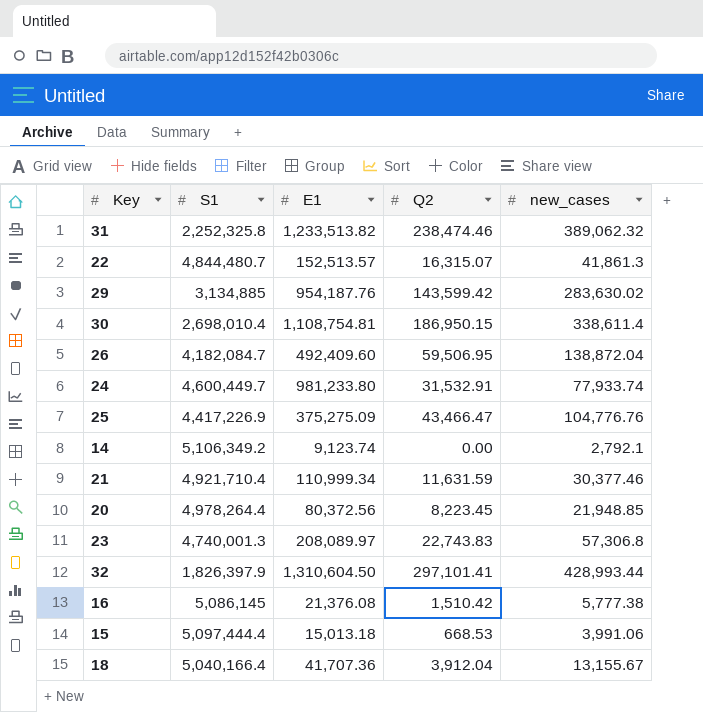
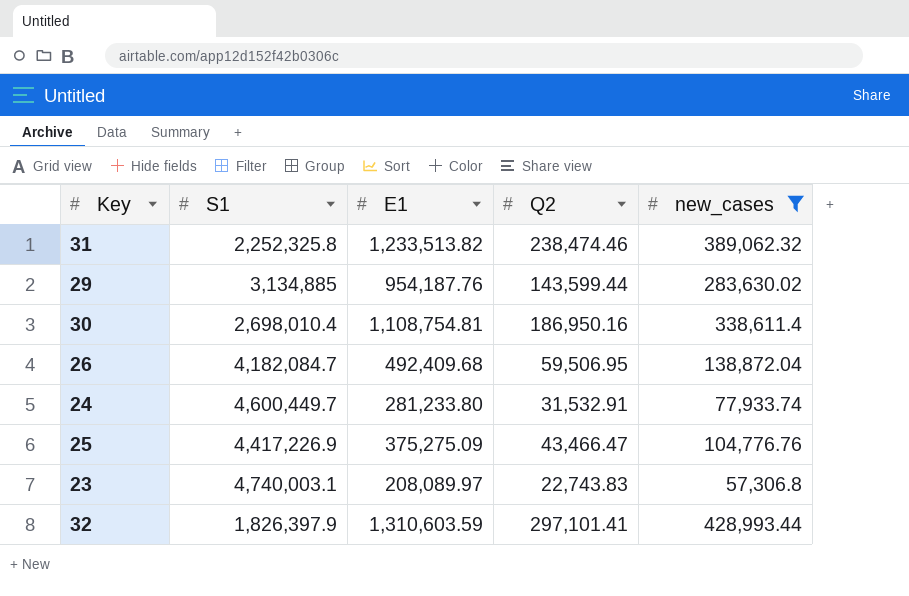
filter: none -> new_cases >= 57,306.8
29 | Q2: 143,599.42 -> 143,599.44
30 | Q2: 186,950.15 -> 186,950.16
26 | E1: 492,409.60 -> 492,409.68
24 | E1: 981,233.80 -> 281,233.80
23 | S1: 4,740,001.3 -> 4,740,003.1
32 | E1: 1,310,604.50 -> 1,310,603.59

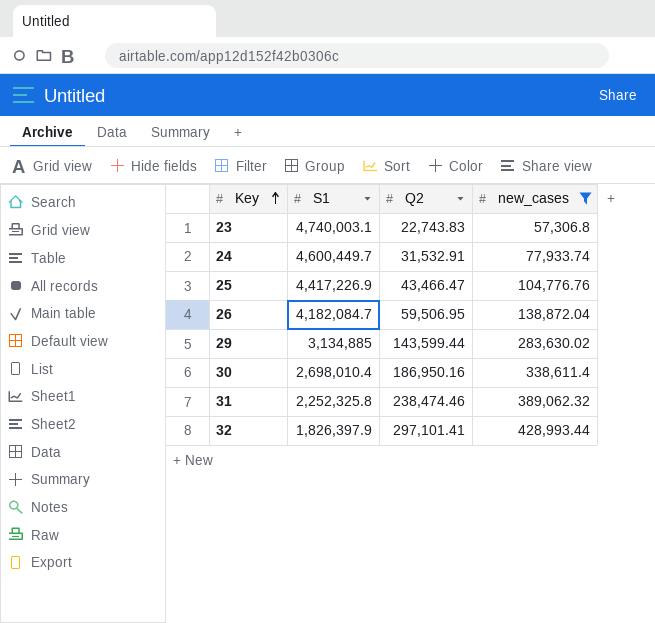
row order: none -> Key ascending
column E1 | position: 3 -> none

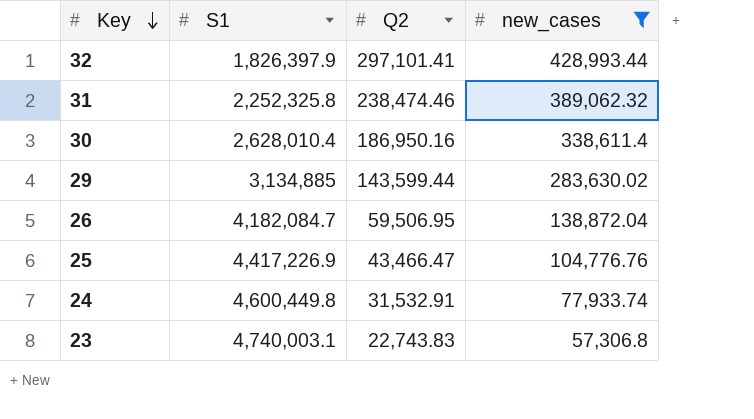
row order: Key ascending -> Key descending
30 | S1: 2,698,010.4 -> 2,628,010.4
24 | S1: 4,600,449.7 -> 4,600,449.8

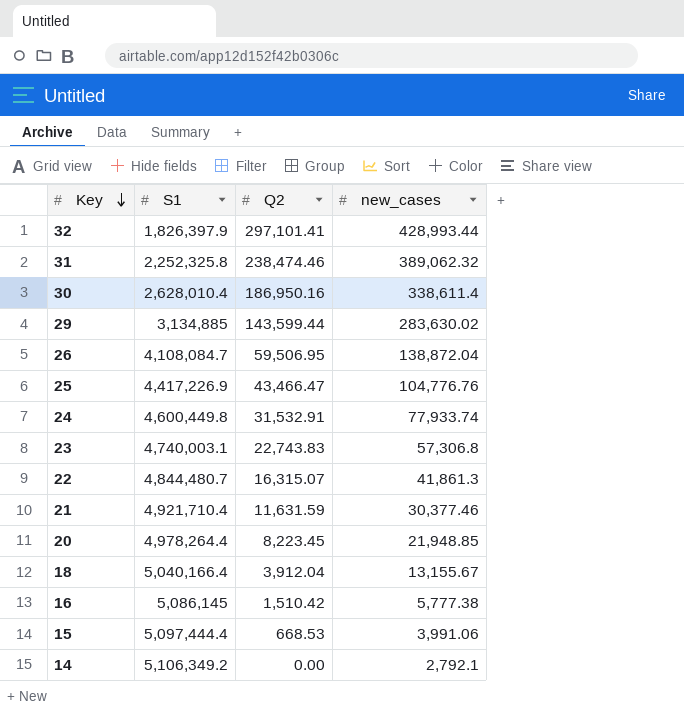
filter: new_cases >= 57,306.8 -> none
26 | S1: 4,182,084.7 -> 4,108,084.7

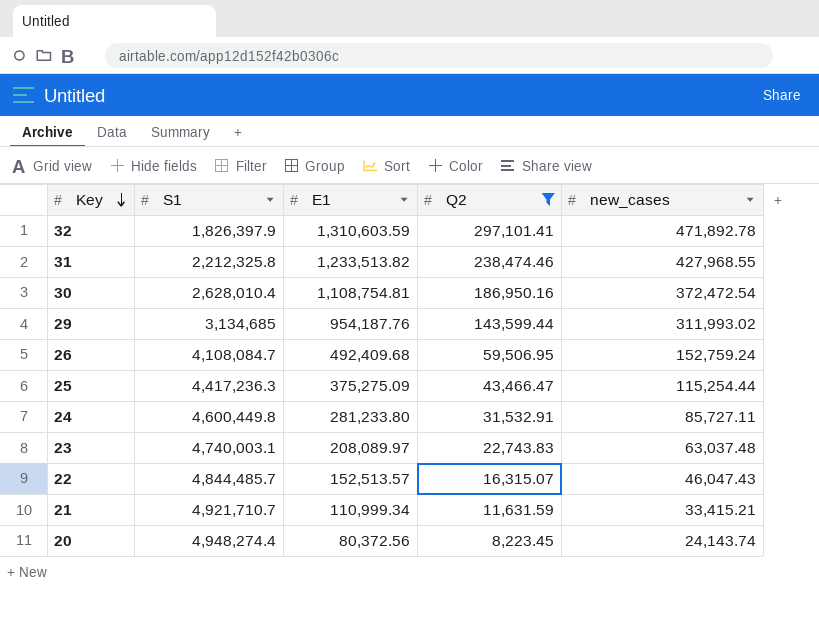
filter: none -> Q2 >= 8,223.45
column E1 | position: none -> 3
32 | new_cases: 428,993.44 -> 471,892.78
31 | S1: 2,252,325.8 -> 2,212,325.8
31 | new_cases: 389,062.32 -> 427,968.55
30 | new_cases: 338,611.4 -> 372,472.54
29 | S1: 3,134,885 -> 3,134,685
29 | new_cases: 283,630.02 -> 311,993.02
26 | new_cases: 138,872.04 -> 152,759.24
25 | S1: 4,417,226.9 -> 4,417,236.3
25 | new_cases: 104,776.76 -> 115,254.44
24 | new_cases: 77,933.74 -> 85,727.11
23 | new_cases: 57,306.8 -> 63,037.48
22 | S1: 4,844,480.7 -> 4,844,485.7
22 | new_cases: 41,861.3 -> 46,047.43
21 | S1: 4,921,710.4 -> 4,921,710.7
21 | new_cases: 30,377.46 -> 33,415.21
20 | S1: 4,978,264.4 -> 4,948,274.4
20 | new_cases: 21,948.85 -> 24,143.74

